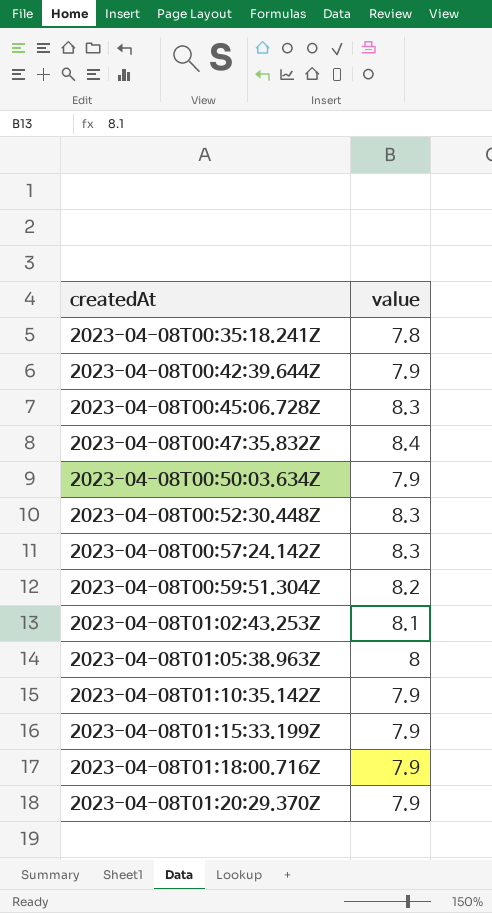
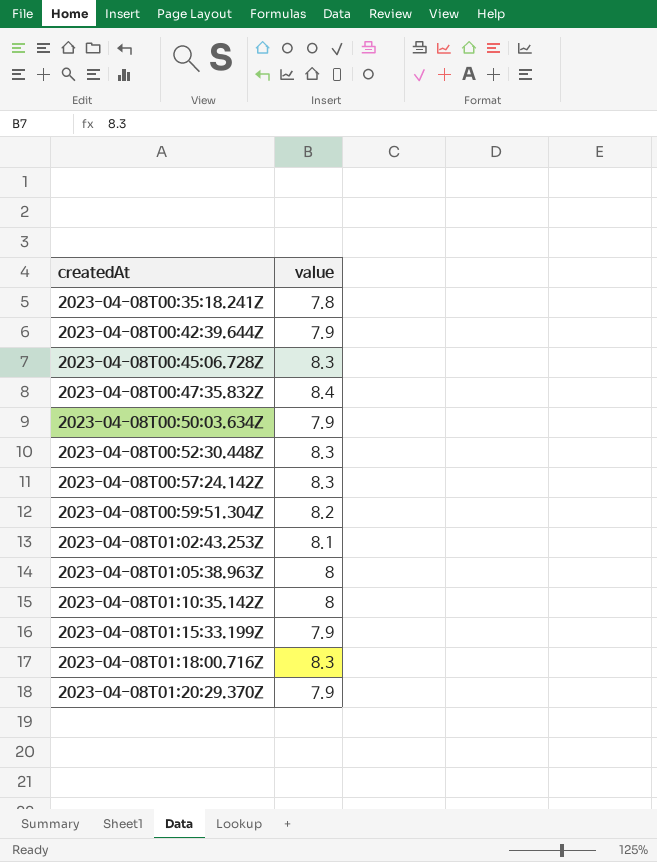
2023-04-08T01:10:35.142Z | value: 7.9 -> 8
2023-04-08T01:18:00.716Z | value: 7.9 -> 8.3

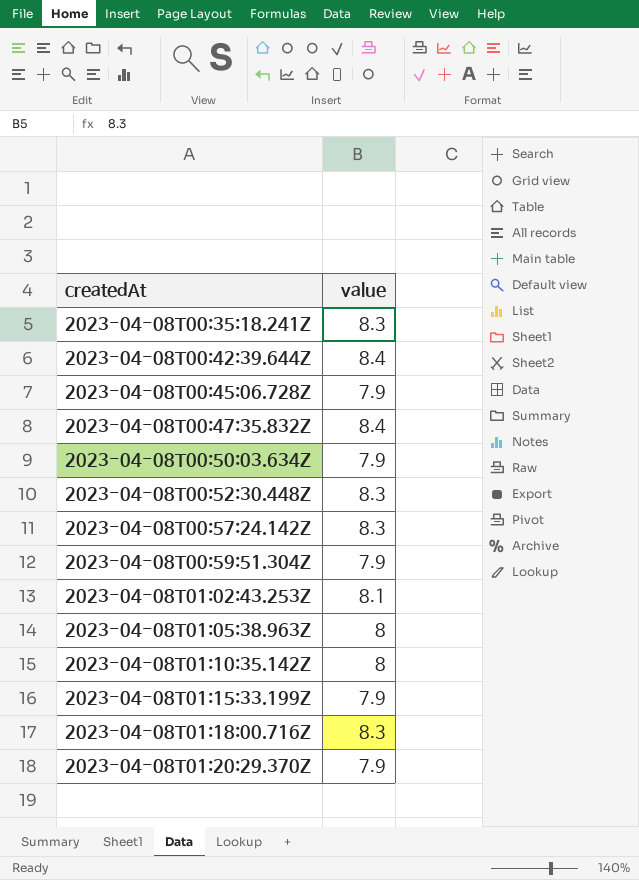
2023-04-08T00:35:18.241Z | value: 7.8 -> 8.3
2023-04-08T00:42:39.644Z | value: 7.9 -> 8.4
2023-04-08T00:45:06.728Z | value: 8.3 -> 7.9
2023-04-08T00:59:51.304Z | value: 8.2 -> 7.9

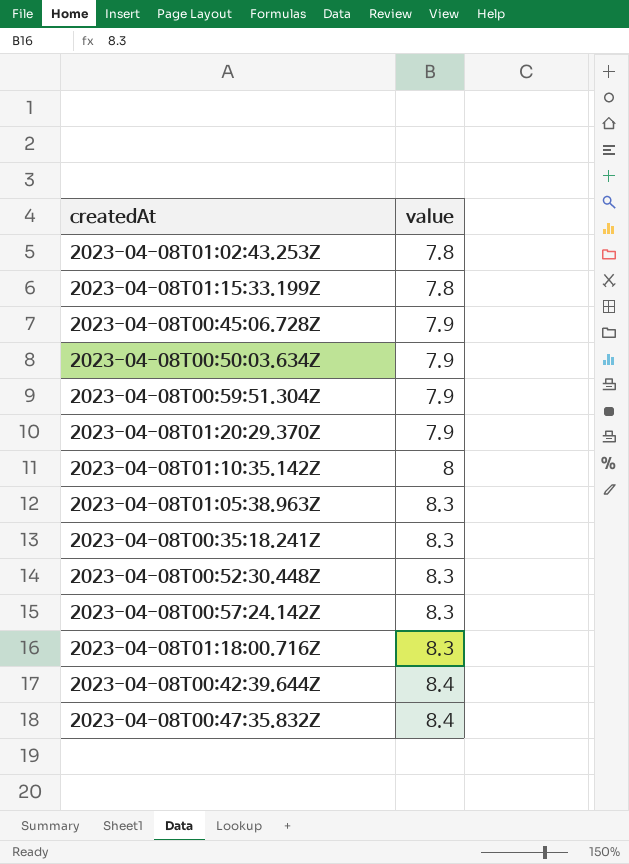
row order: createdAt ascending -> value ascending
2023-04-08T01:02:43.253Z | value: 8.1 -> 7.8
2023-04-08T01:15:33.199Z | value: 7.9 -> 7.8
2023-04-08T01:05:38.963Z | value: 8 -> 8.3

